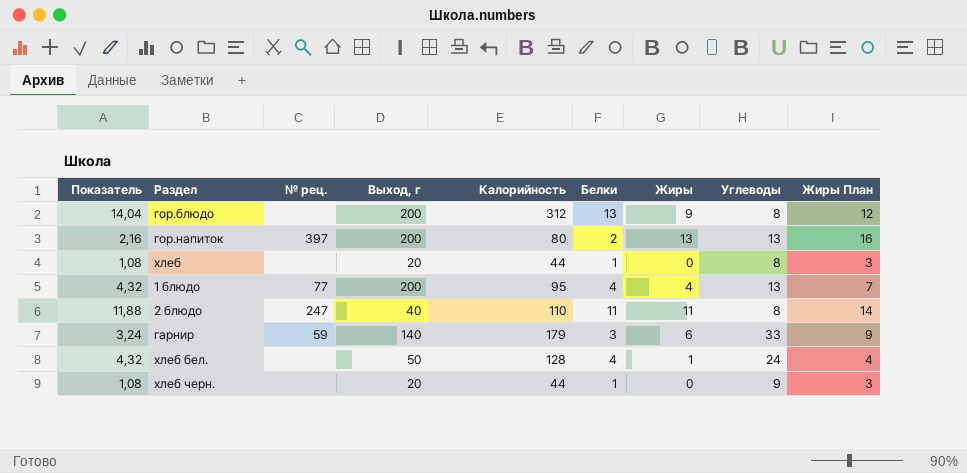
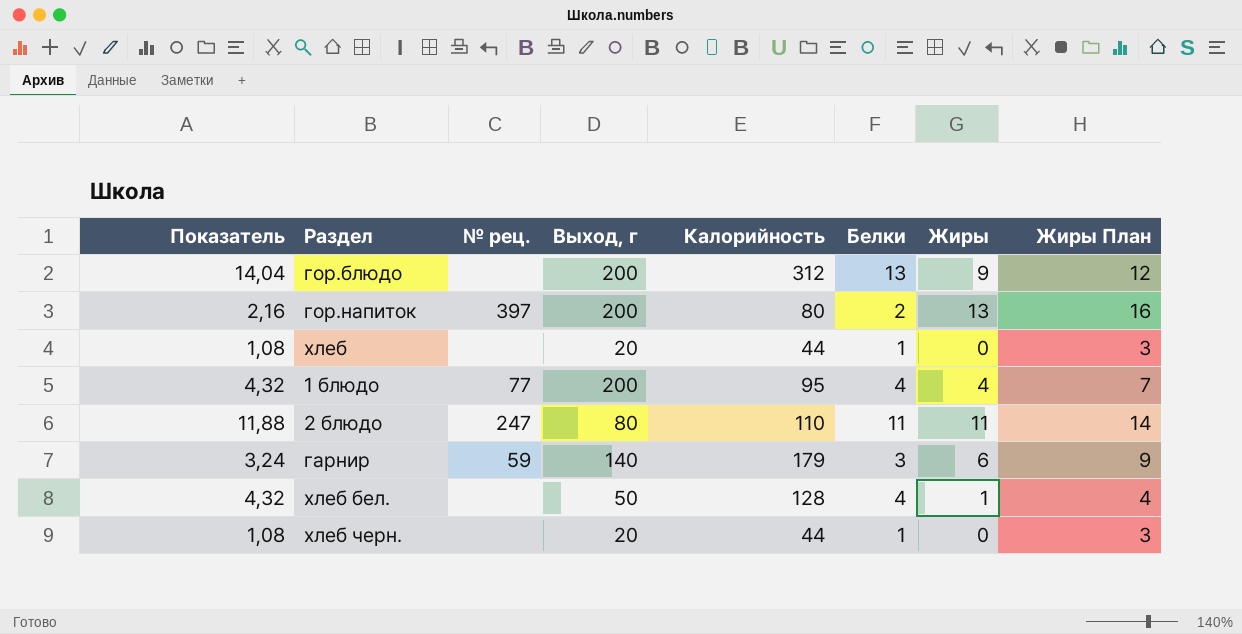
column Углеводы | position: 8 -> none
2 блюдо | Выход, г: 40 -> 80

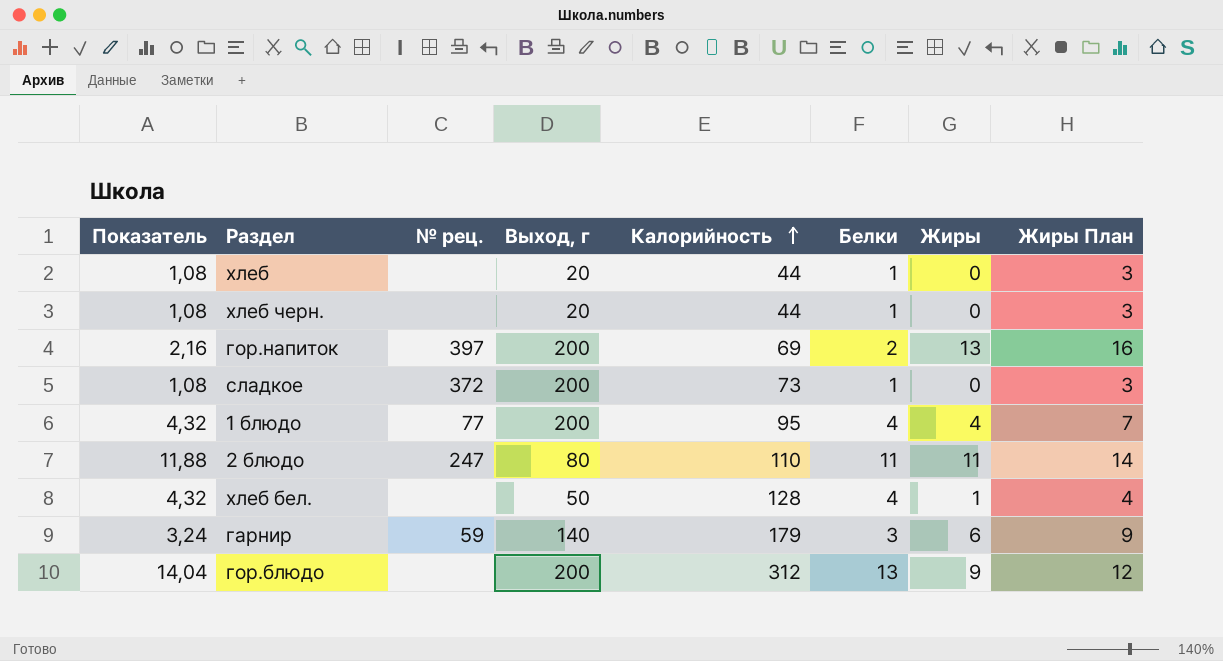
row order: none -> Калорийность ascending
гор.напиток | Калорийность: 80 -> 69
row сладкое: none -> 1,08 | 372 | 200 | 73 | 1 | 0 | 3

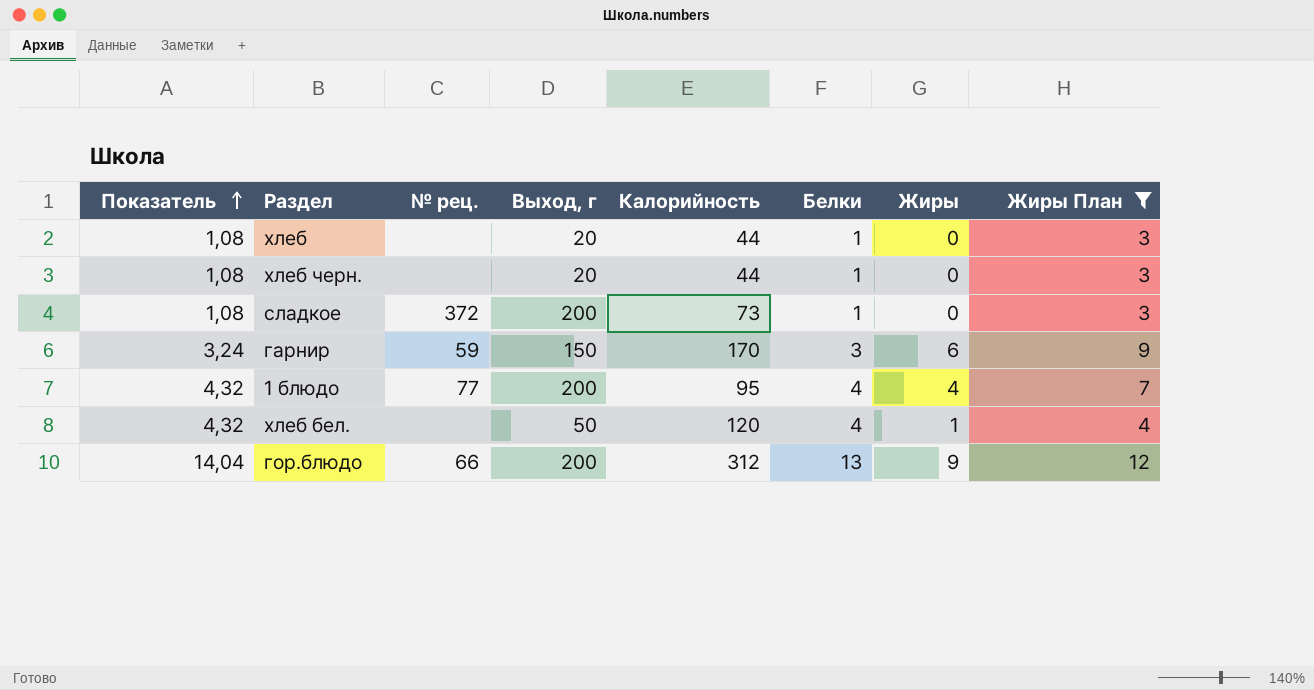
filter: none -> Жиры План <= 12
row order: Калорийность ascending -> Показатель ascending
гарнир | Выход, г: 140 -> 150
гарнир | Калорийность: 179 -> 170
хлеб бел. | Калорийность: 128 -> 120
гор.блюдо | № рец.: none -> 66

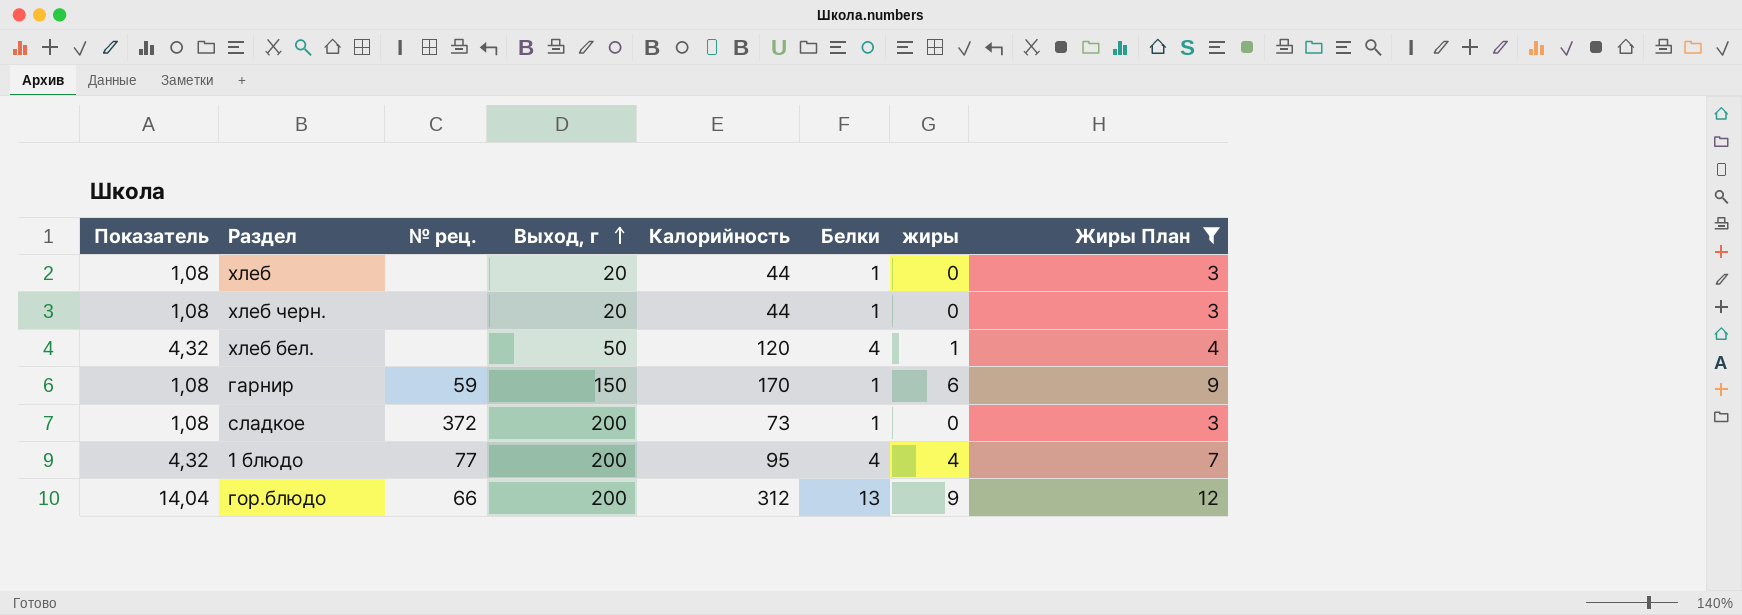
row order: Показатель ascending -> Выход, г ascending
column name: Жиры -> жиры
гарнир | Показатель: 3,24 -> 1,08
гарнир | Белки: 3 -> 1

